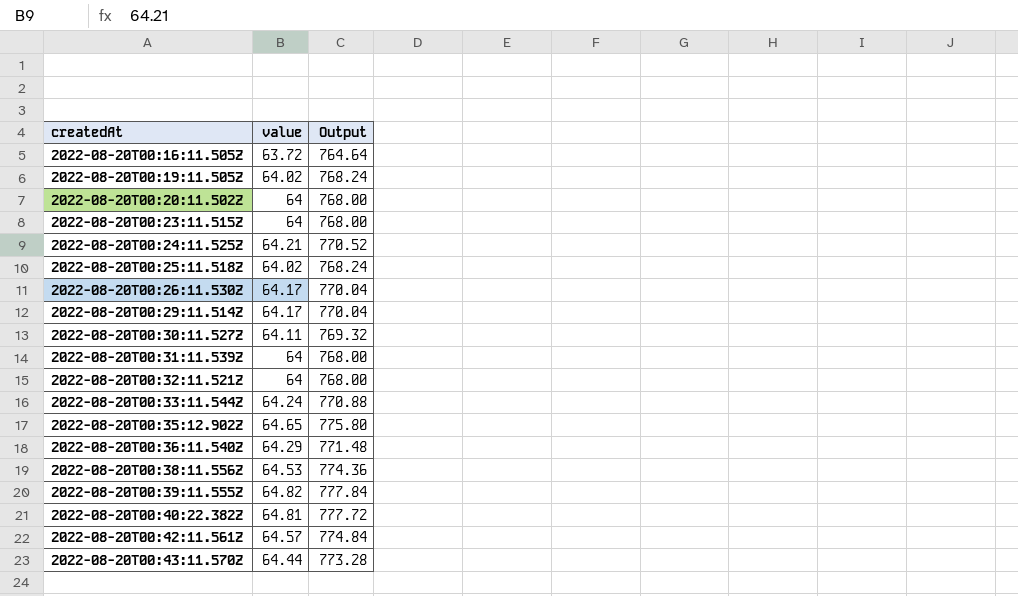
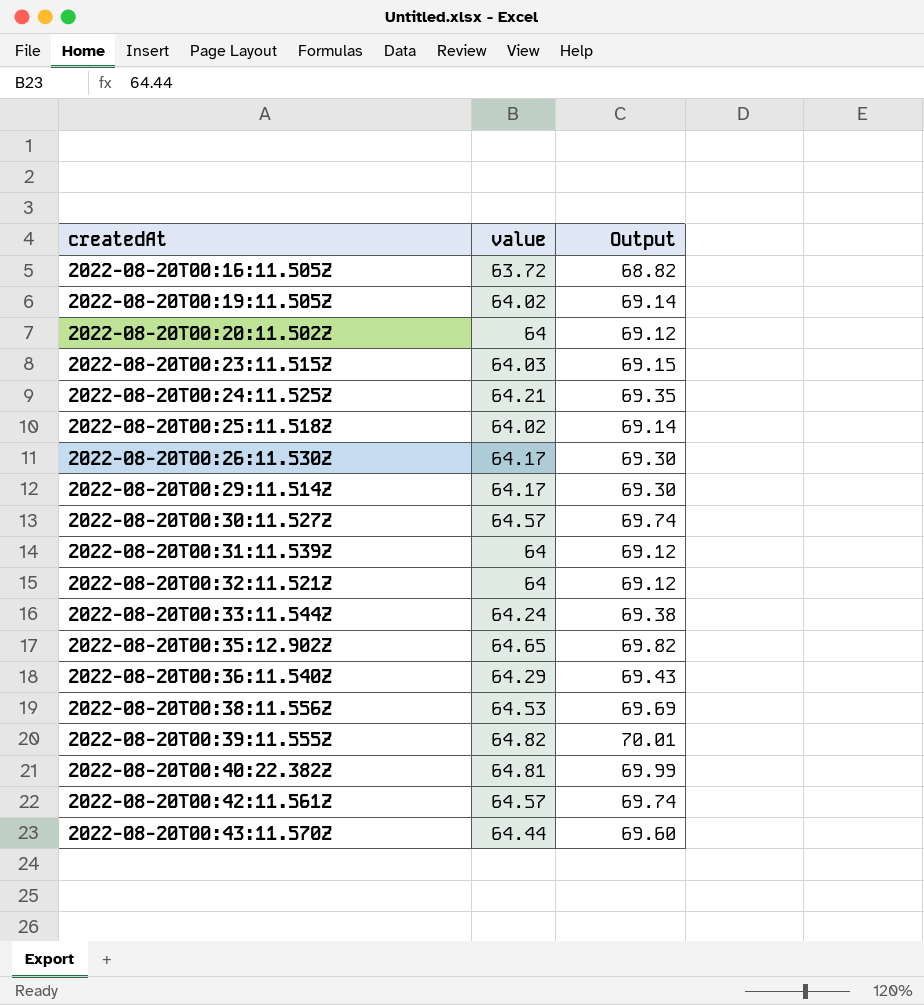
column Output | formula: [value] * 12 -> [value] * 1.08
2022-08-20T00:23:11.515Z | value: 64 -> 64.03
2022-08-20T00:30:11.527Z | value: 64.11 -> 64.57

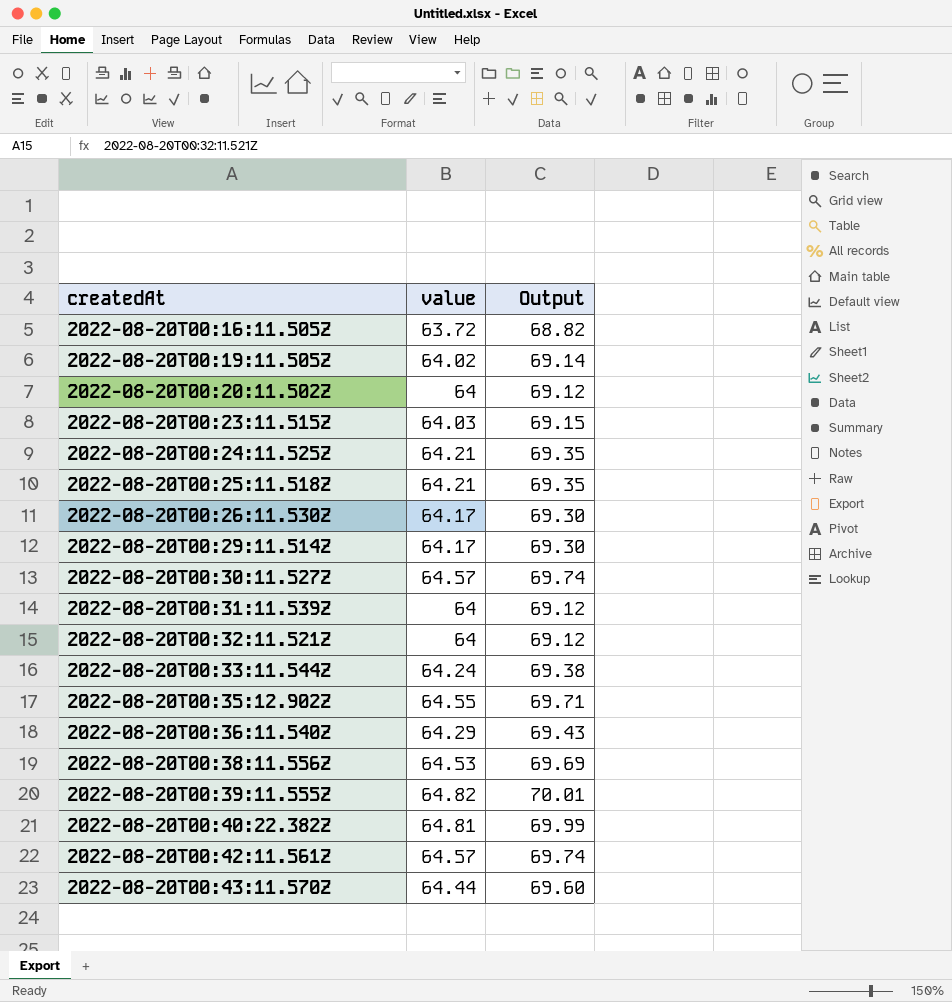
2022-08-20T00:25:11.518Z | value: 64.02 -> 64.21
2022-08-20T00:25:11.518Z | Output: 69.14 -> 69.35
2022-08-20T00:35:12.902Z | value: 64.65 -> 64.55
2022-08-20T00:35:12.902Z | Output: 69.82 -> 69.71

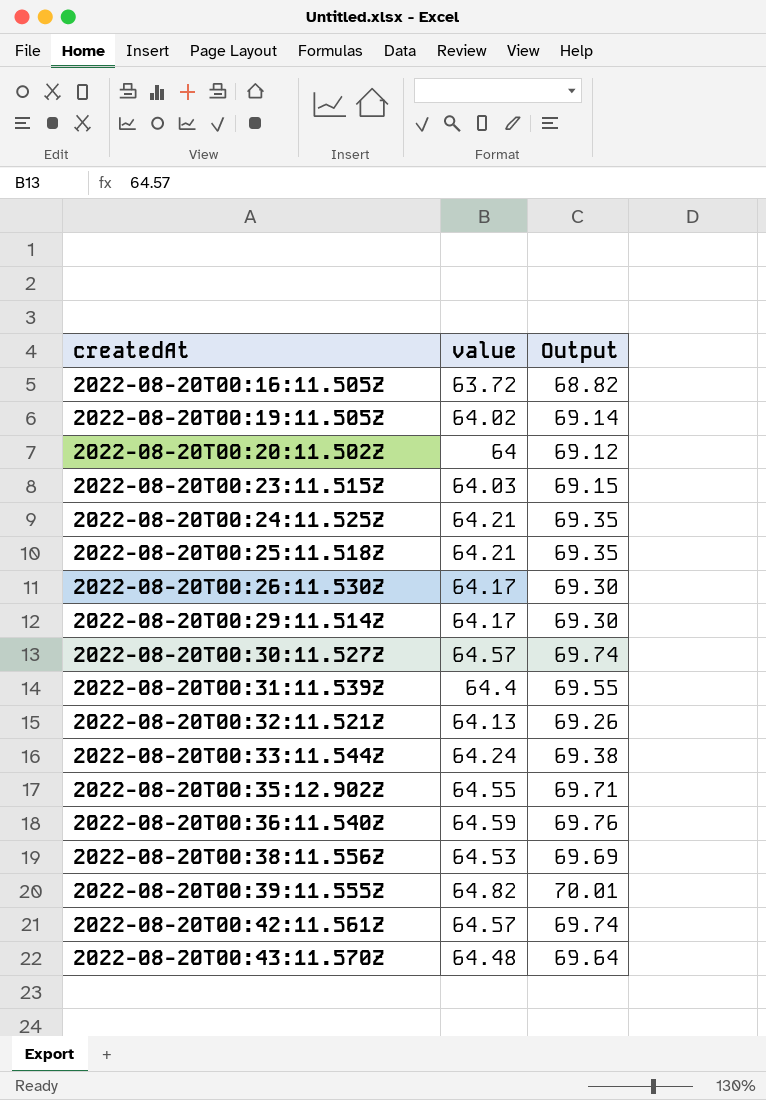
row 2022-08-20T00:40:22.382Z: 64.81 | 69.99 -> none
2022-08-20T00:31:11.539Z | value: 64 -> 64.4
2022-08-20T00:31:11.539Z | Output: 69.12 -> 69.55
2022-08-20T00:32:11.521Z | value: 64 -> 64.13
2022-08-20T00:32:11.521Z | Output: 69.12 -> 69.26
2022-08-20T00:36:11.540Z | value: 64.29 -> 64.59
2022-08-20T00:36:11.540Z | Output: 69.43 -> 69.76
2022-08-20T00:43:11.570Z | value: 64.44 -> 64.48
2022-08-20T00:43:11.570Z | Output: 69.60 -> 69.64

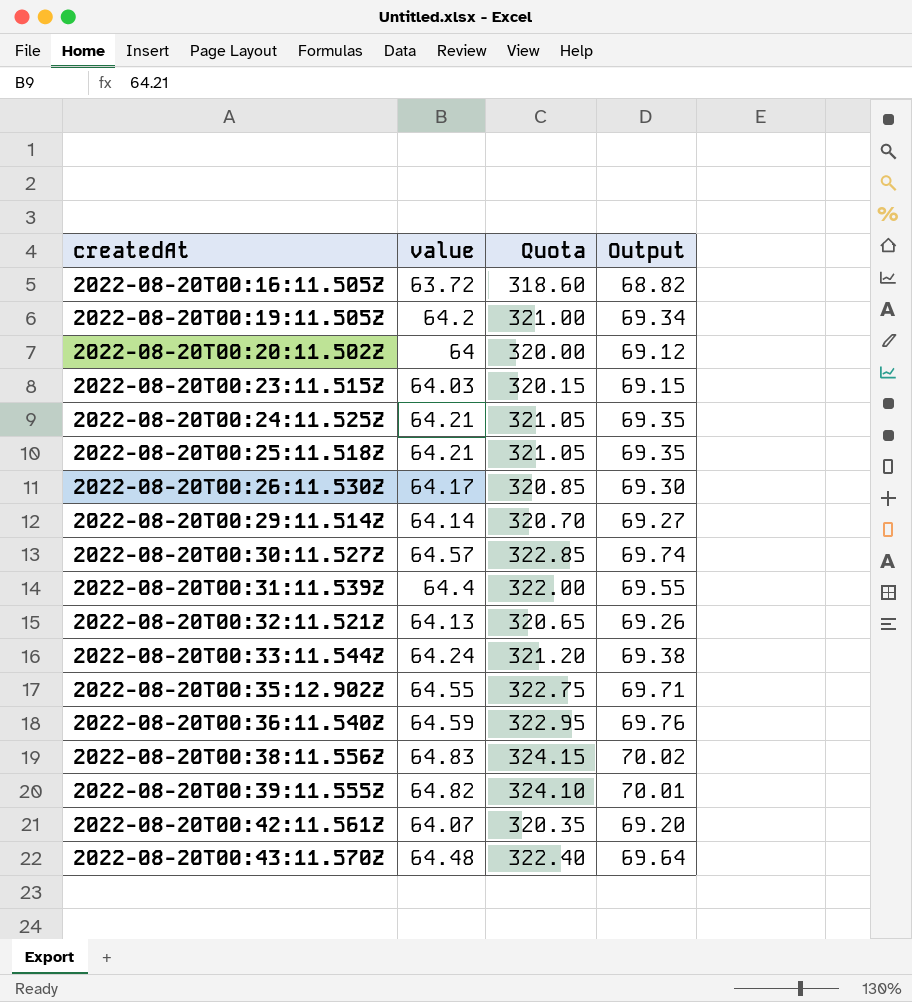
column Quota | formula: none -> [value] * 5
2022-08-20T00:19:11.505Z | value: 64.02 -> 64.2
2022-08-20T00:19:11.505Z | Output: 69.14 -> 69.34
2022-08-20T00:29:11.514Z | value: 64.17 -> 64.14
2022-08-20T00:29:11.514Z | Output: 69.30 -> 69.27
2022-08-20T00:38:11.556Z | value: 64.53 -> 64.83
2022-08-20T00:38:11.556Z | Output: 69.69 -> 70.02
2022-08-20T00:42:11.561Z | value: 64.57 -> 64.07
2022-08-20T00:42:11.561Z | Output: 69.74 -> 69.20

